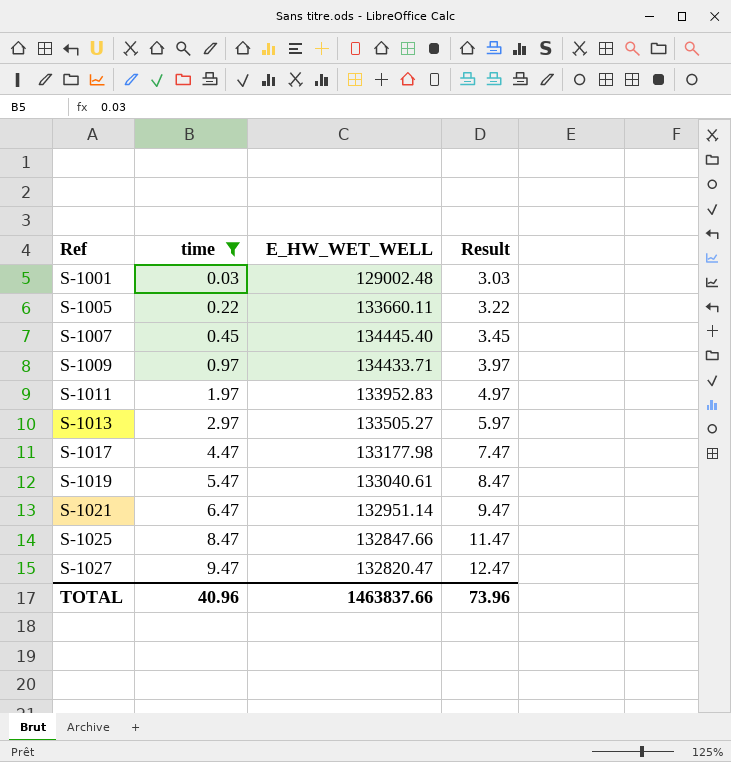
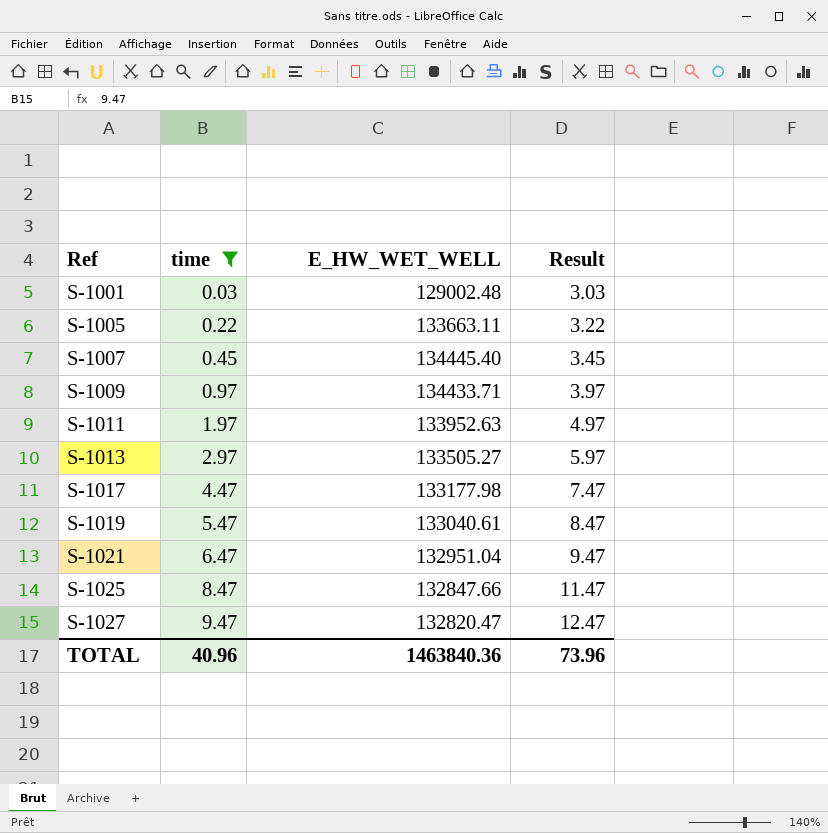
S-1005 | E_HW_WET_WELL: 133660.11 -> 133663.11
S-1011 | E_HW_WET_WELL: 133952.83 -> 133952.63
S-1021 | E_HW_WET_WELL: 132951.14 -> 132951.04
TOTAL | E_HW_WET_WELL: 1463837.66 -> 1463840.36

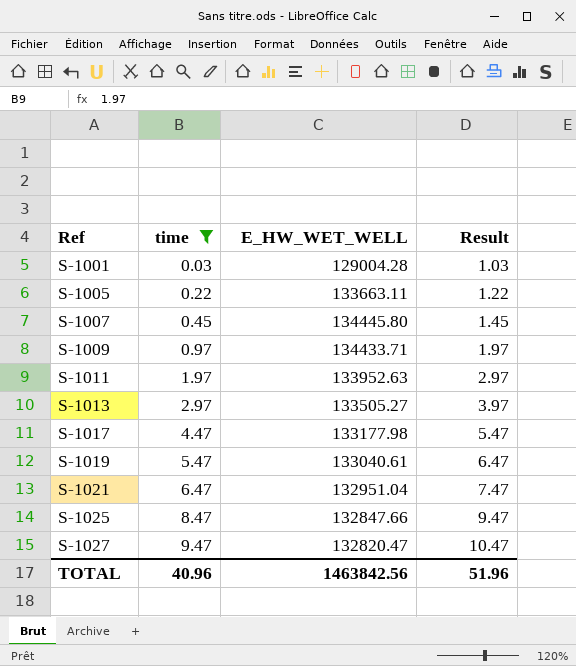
column Result | formula: [time] + 3 -> [time] + 1
S-1001 | E_HW_WET_WELL: 129002.48 -> 129004.28
S-1007 | E_HW_WET_WELL: 134445.40 -> 134445.80
TOTAL | E_HW_WET_WELL: 1463840.36 -> 1463842.56
TOTAL | Result: 73.96 -> 51.96

